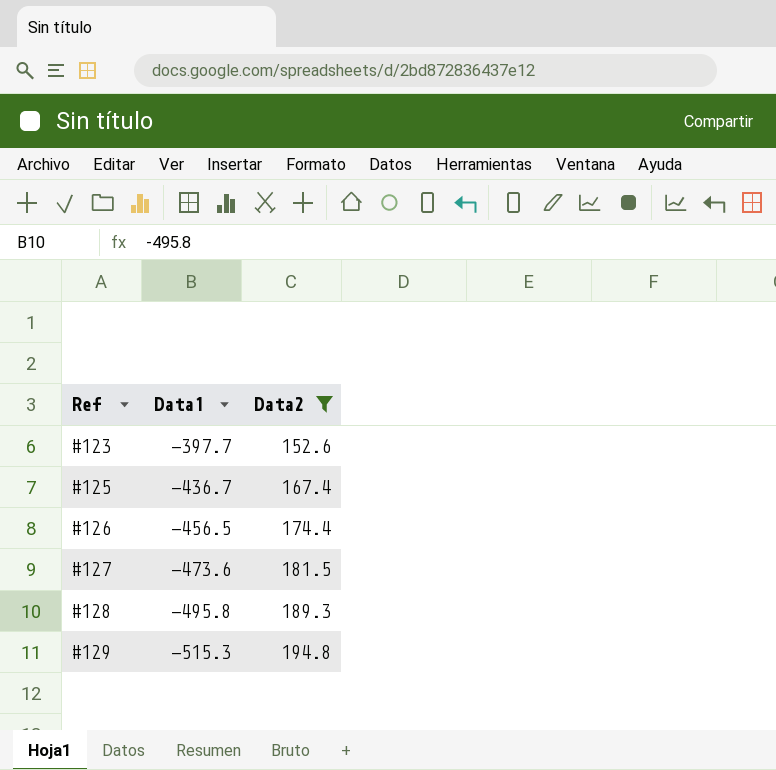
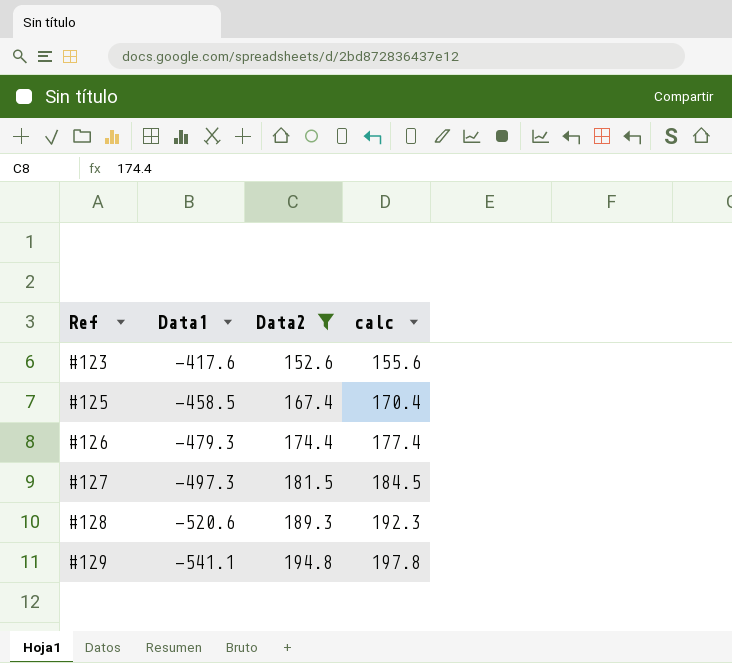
column calc | formula: none -> [Data2] + 3
#123 | Data1: -397.7 -> -417.6
#125 | Data1: -436.7 -> -458.5
#126 | Data1: -456.5 -> -479.3
#127 | Data1: -473.6 -> -497.3
#128 | Data1: -495.8 -> -520.6
#129 | Data1: -515.3 -> -541.1

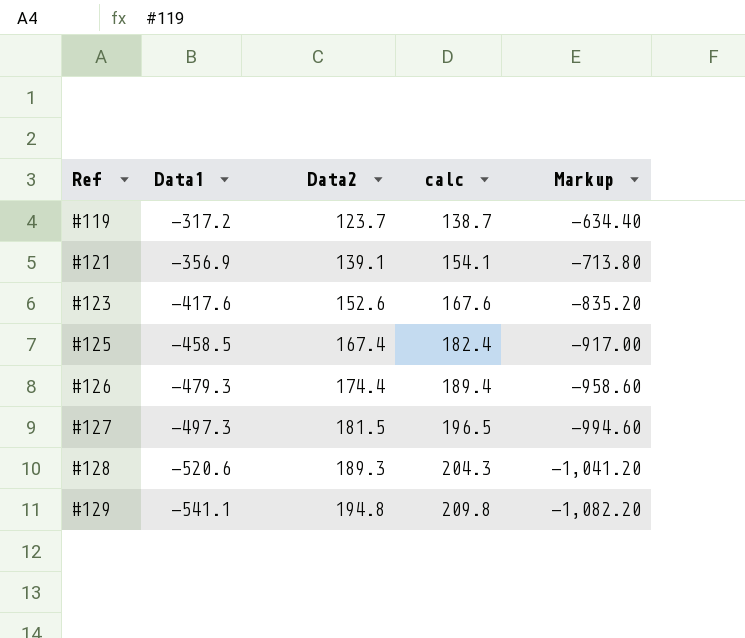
filter: Data2 >= 152.6 -> none
column calc | formula: [Data2] + 3 -> [Data2] + 15
column Markup | formula: none -> [Data1] * 2

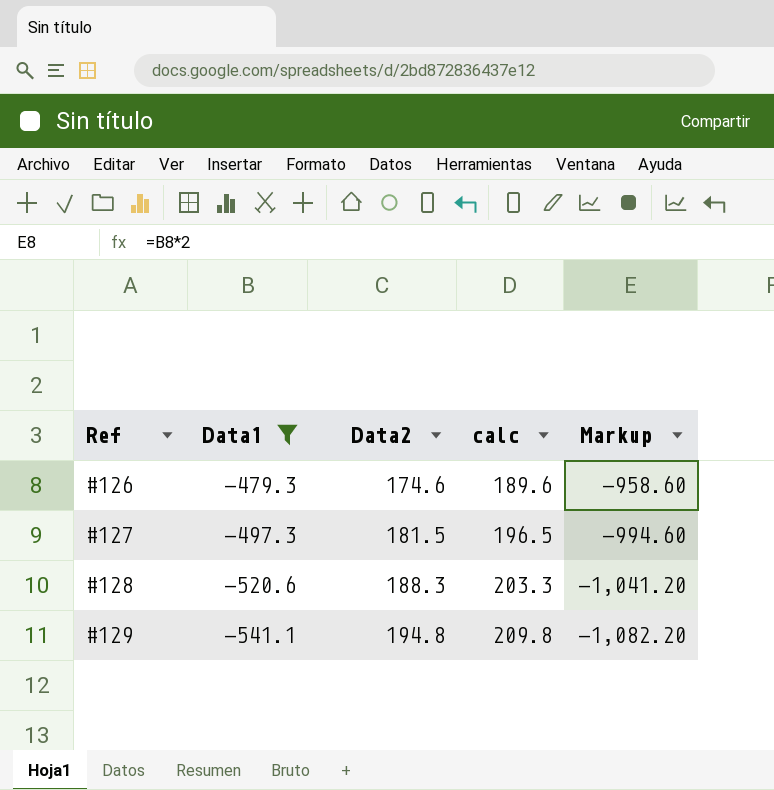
filter: none -> Data1 <= -479.3
#126 | Data2: 174.4 -> 174.6
#126 | calc: 189.4 -> 189.6
#128 | Data2: 189.3 -> 188.3
#128 | calc: 204.3 -> 203.3

